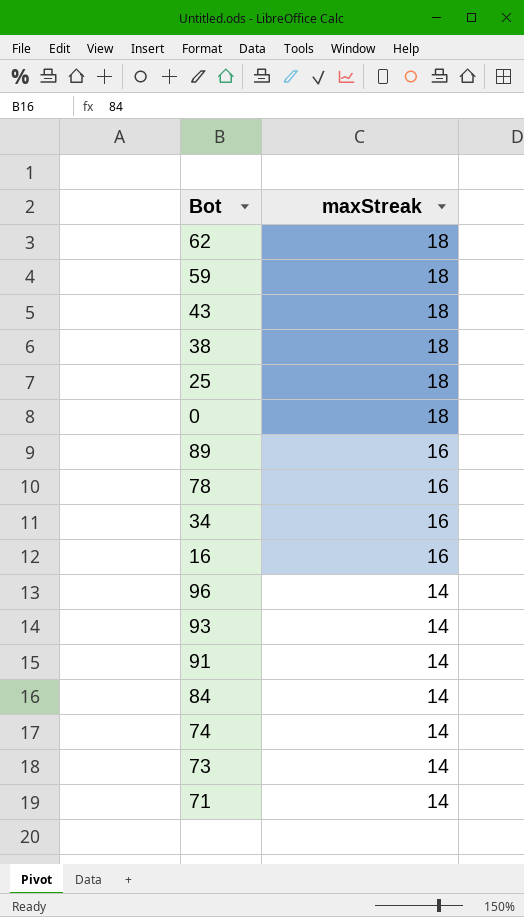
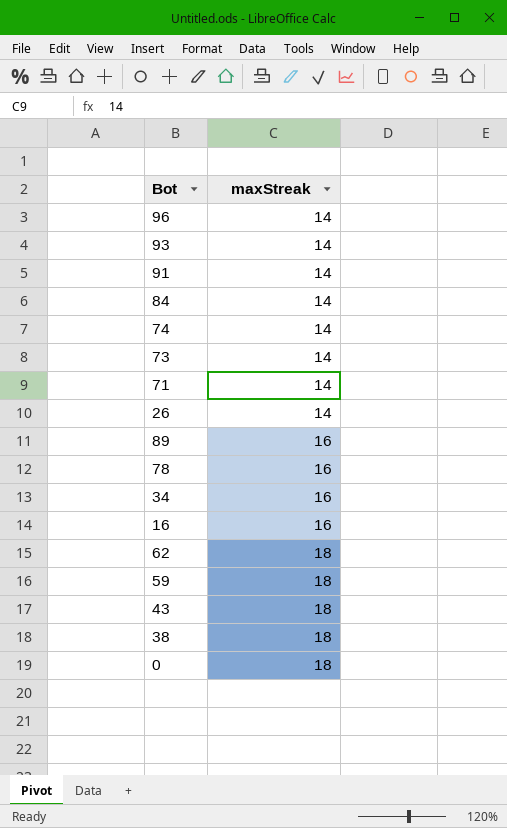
row order: maxStreak descending -> maxStreak ascending
row 25: 18 -> none
row 26: none -> 14

